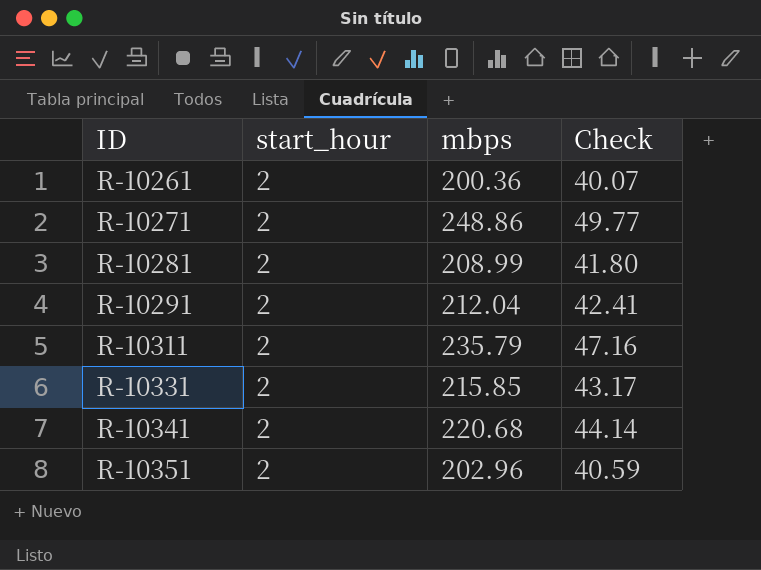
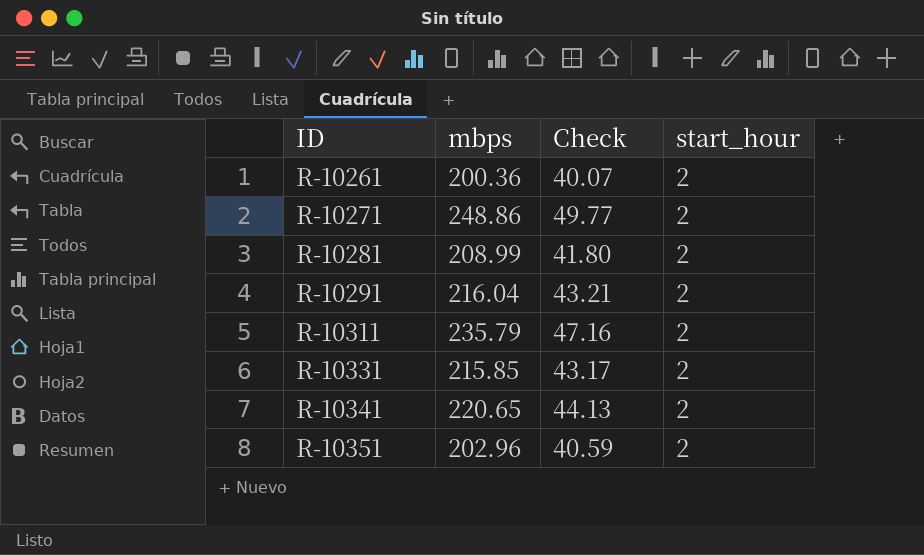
column start_hour | position: 2 -> 4
R-10291 | mbps: 212.04 -> 216.04
R-10291 | Check: 42.41 -> 43.21
R-10341 | mbps: 220.68 -> 220.65
R-10341 | Check: 44.14 -> 44.13

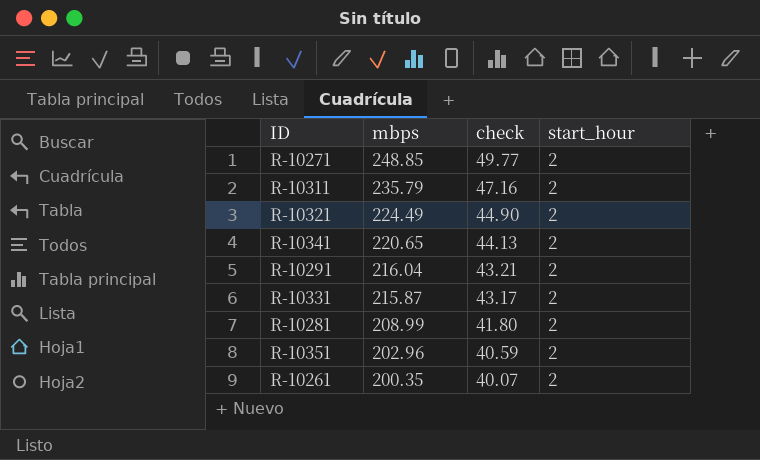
row order: ID ascending -> mbps descending
column name: Check -> check
R-10271 | mbps: 248.86 -> 248.85
row R-10321: none -> 224.49 | 44.90 | 2
R-10331 | mbps: 215.85 -> 215.87
R-10261 | mbps: 200.36 -> 200.35

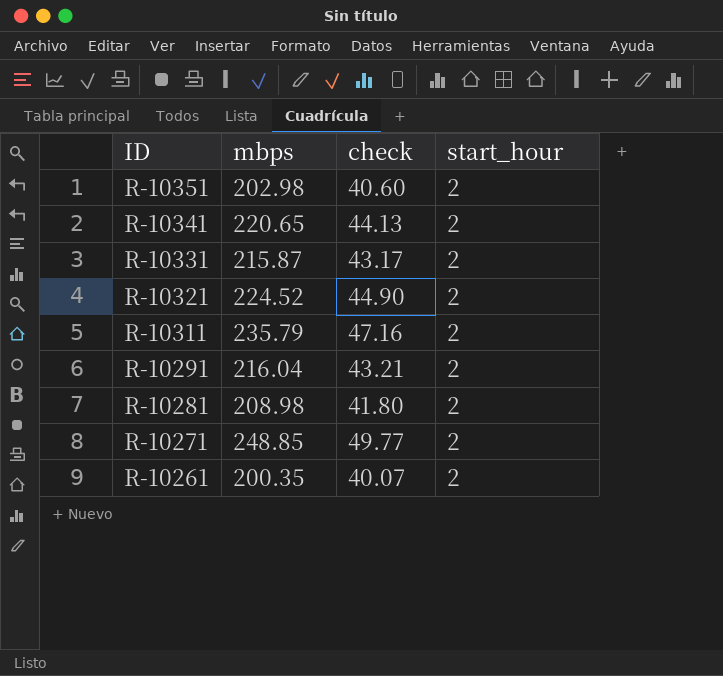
row order: mbps descending -> ID descending
R-10351 | mbps: 202.96 -> 202.98
R-10351 | check: 40.59 -> 40.60
R-10321 | mbps: 224.49 -> 224.52
R-10281 | mbps: 208.99 -> 208.98

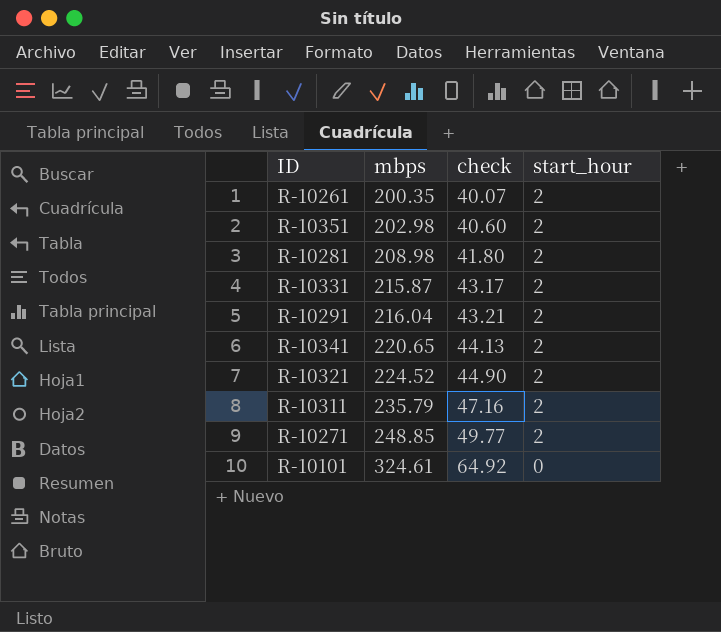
row order: ID descending -> mbps ascending
row R-10101: none -> 324.61 | 64.92 | 0

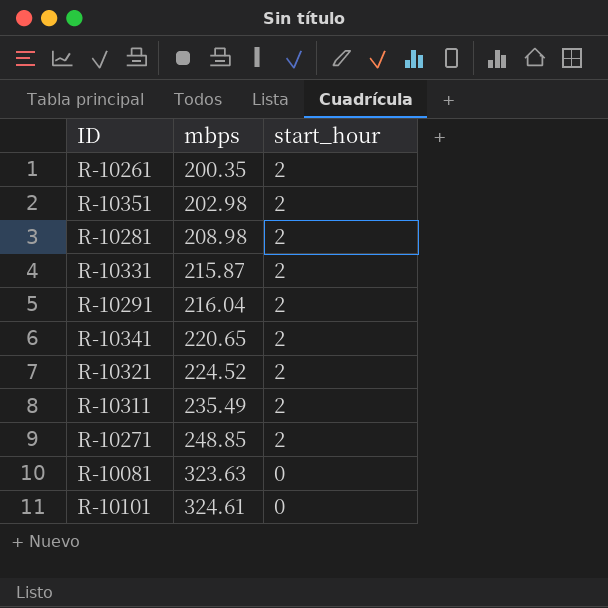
column check | formula: [mbps] * 0.2 -> none
R-10311 | mbps: 235.79 -> 235.49
row R-10081: none -> 323.63 | 0

